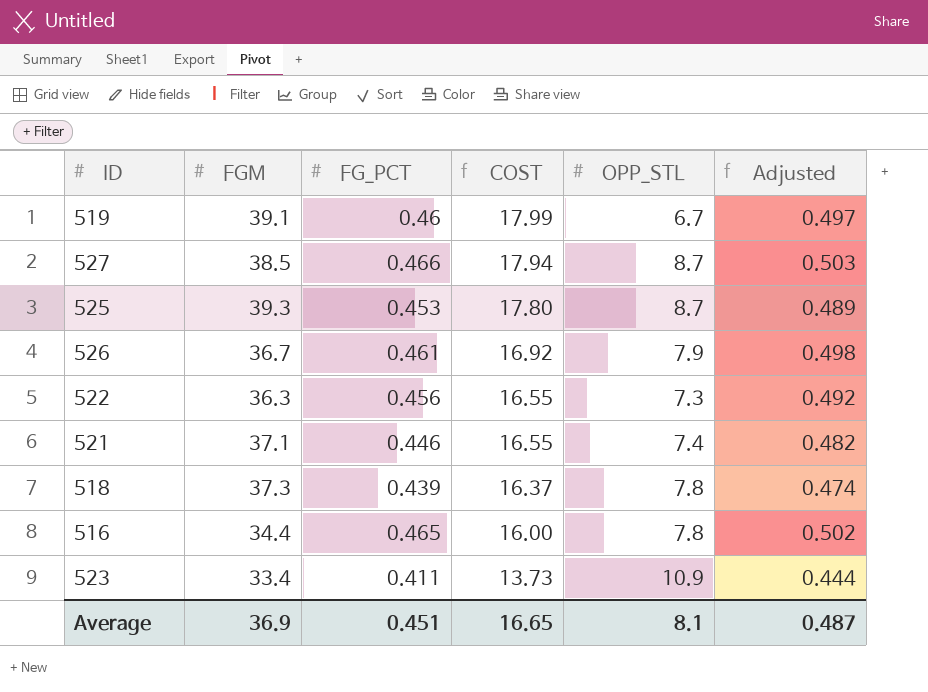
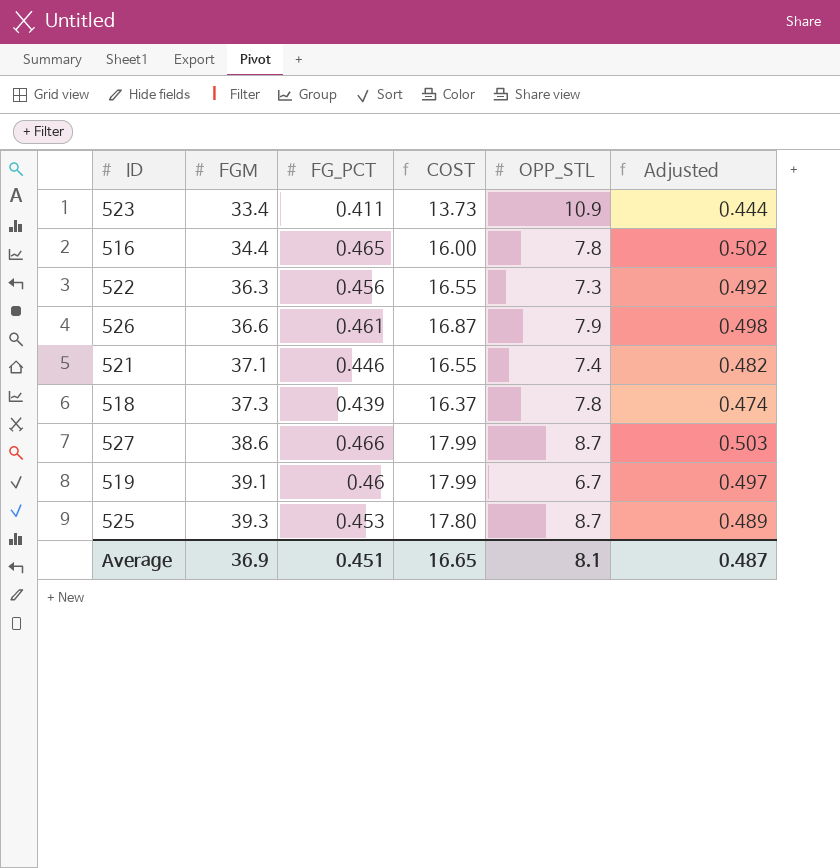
row order: COST descending -> FGM ascending
526 | FGM: 36.7 -> 36.6
526 | COST: 16.92 -> 16.87
527 | FGM: 38.5 -> 38.6
527 | COST: 17.94 -> 17.99

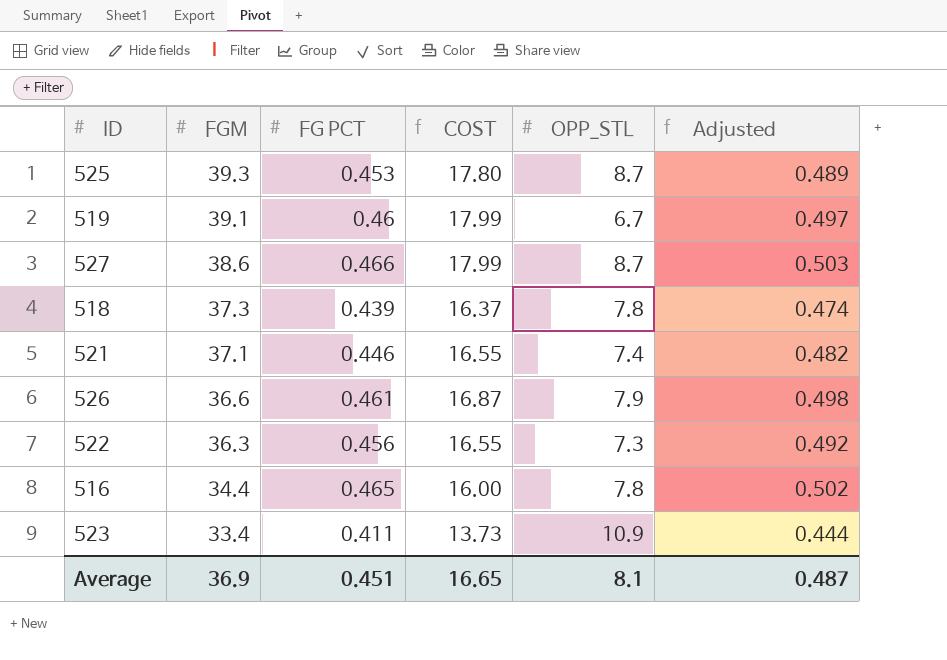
row order: FGM ascending -> FGM descending
column name: FG_PCT -> FG PCT

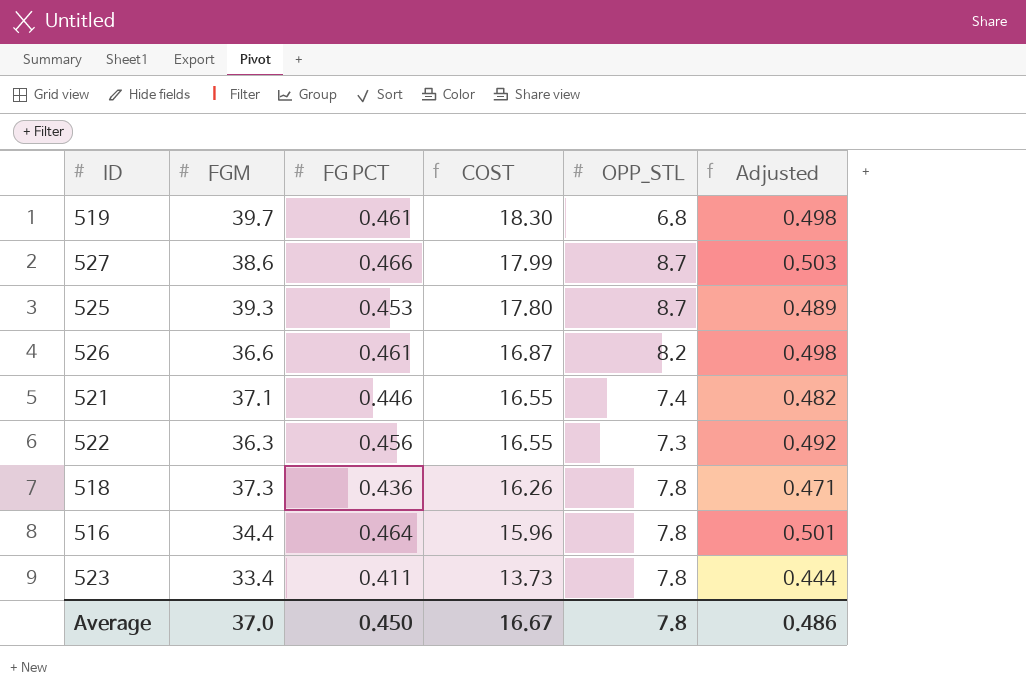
row order: FGM descending -> COST descending
519 | FGM: 39.1 -> 39.7
519 | FG PCT: 0.46 -> 0.461
519 | COST: 17.99 -> 18.30
519 | OPP_STL: 6.7 -> 6.8
519 | Adjusted: 0.497 -> 0.498
526 | OPP_STL: 7.9 -> 8.2
518 | FG PCT: 0.439 -> 0.436
518 | COST: 16.37 -> 16.26
518 | Adjusted: 0.474 -> 0.471
516 | FG PCT: 0.465 -> 0.464
516 | COST: 16.00 -> 15.96
516 | Adjusted: 0.502 -> 0.501
523 | OPP_STL: 10.9 -> 7.8
Average | FGM: 36.9 -> 37.0
Average | FG PCT: 0.451 -> 0.450
Average | COST: 16.65 -> 16.67
Average | OPP_STL: 8.1 -> 7.8
Average | Adjusted: 0.487 -> 0.486

